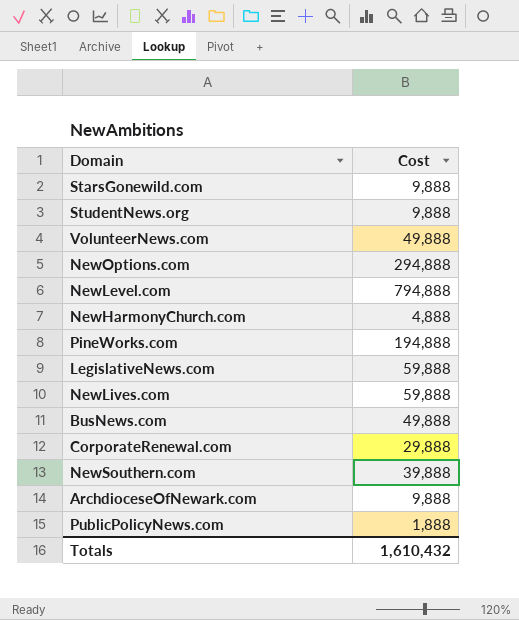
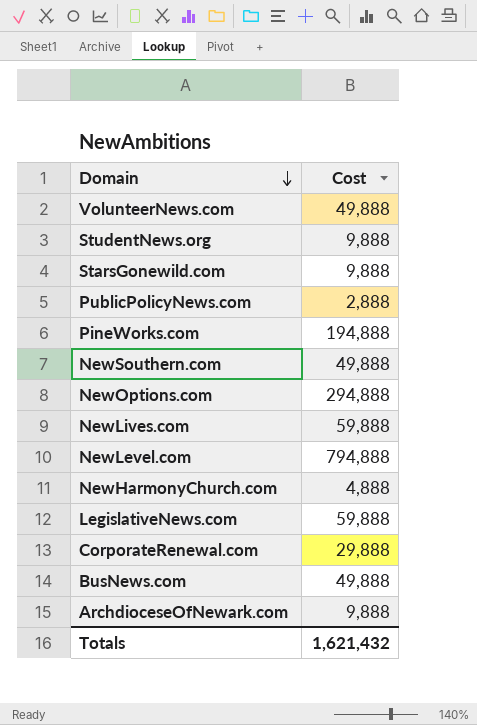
row order: none -> Domain descending
PublicPolicyNews.com | Cost: 1,888 -> 2,888
NewSouthern.com | Cost: 39,888 -> 49,888
Totals | Cost: 1,610,432 -> 1,621,432

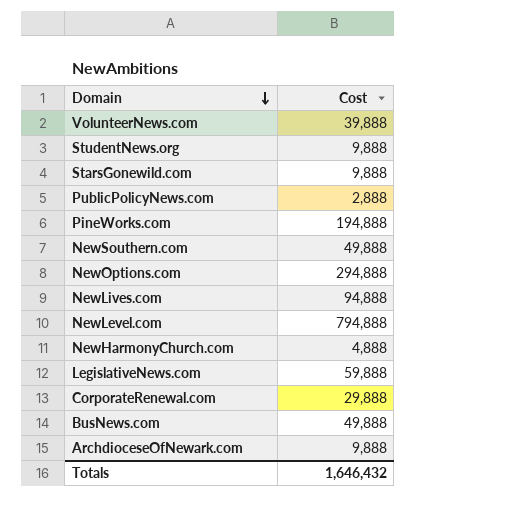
VolunteerNews.com | Cost: 49,888 -> 39,888
NewLives.com | Cost: 59,888 -> 94,888
Totals | Cost: 1,621,432 -> 1,646,432

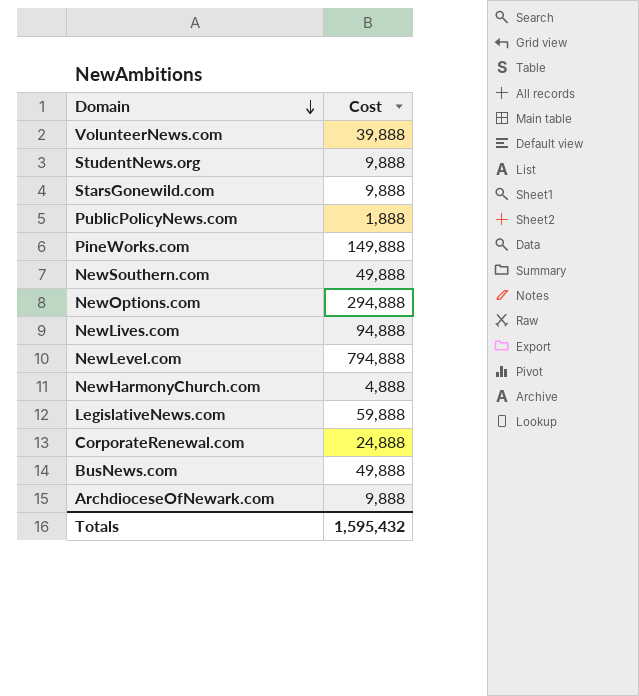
PublicPolicyNews.com | Cost: 2,888 -> 1,888
PineWorks.com | Cost: 194,888 -> 149,888
CorporateRenewal.com | Cost: 29,888 -> 24,888
Totals | Cost: 1,646,432 -> 1,595,432

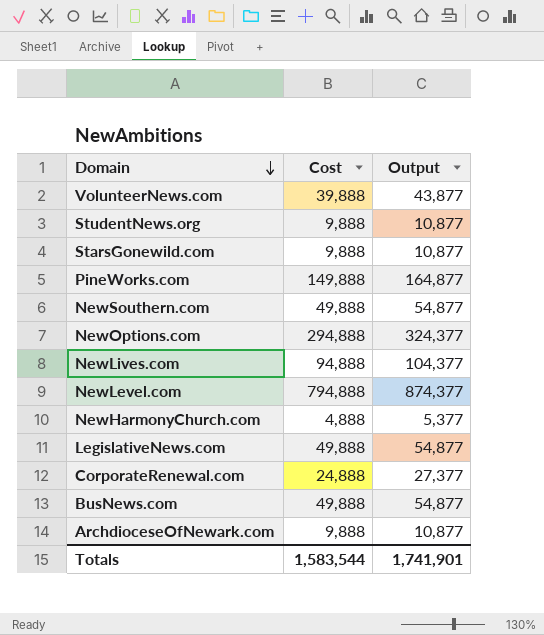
column Output | formula: none -> [Cost] * 1.1
row PublicPolicyNews.com: 1,888 -> none
LegislativeNews.com | Cost: 59,888 -> 49,888
Totals | Cost: 1,595,432 -> 1,583,544

